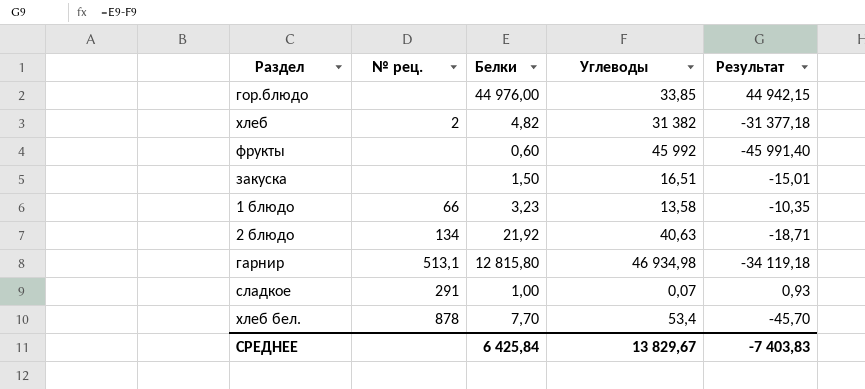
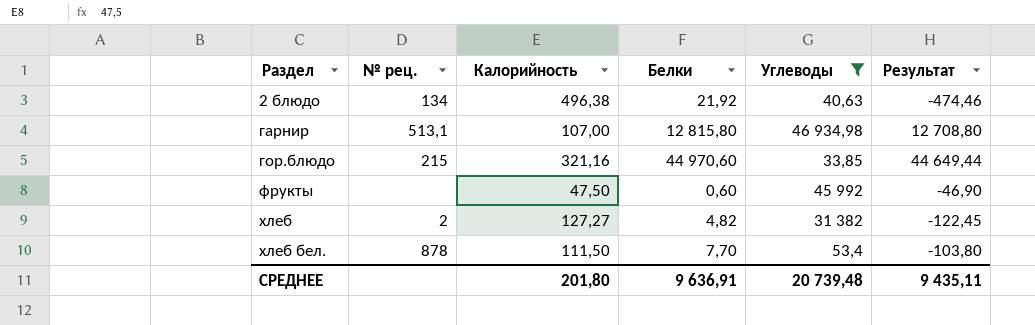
filter: none -> Углеводы >= 33,85
row order: none -> Раздел ascending
column Калорийность | position: none -> 3
column Результат | formula: [Белки] - [Углеводы] -> [Белки] - [Калорийность]
гор.блюдо | № рец.: none -> 215
гор.блюдо | Белки: 44 976,00 -> 44 970,60
СРЕДНЕЕ | Белки: 6 425,84 -> 9 636,91
СРЕДНЕЕ | Углеводы: 13 829,67 -> 20 739,48
СРЕДНЕЕ | Результат: -7 403,83 -> 9 435,11

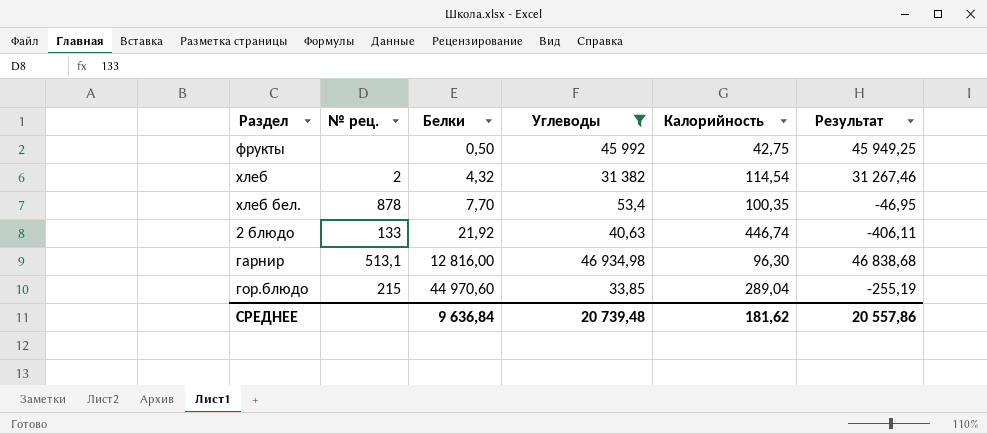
row order: Раздел ascending -> Белки ascending
column Калорийность | position: 3 -> 5
column Результат | formula: [Белки] - [Калорийность] -> [Углеводы] - [Калорийность]
фрукты | Белки: 0,60 -> 0,50
фрукты | Калорийность: 47,50 -> 42,75
хлеб | Белки: 4,82 -> 4,32
хлеб | Калорийность: 127,27 -> 114,54
хлеб бел. | Калорийность: 111,50 -> 100,35
2 блюдо | № рец.: 134 -> 133
2 блюдо | Калорийность: 496,38 -> 446,74
гарнир | Белки: 12 815,80 -> 12 816,00
гарнир | Калорийность: 107,00 -> 96,30
гор.блюдо | Калорийность: 321,16 -> 289,04
СРЕДНЕЕ | Белки: 9 636,91 -> 9 636,84
СРЕДНЕЕ | Калорийность: 201,80 -> 181,62
СРЕДНЕЕ | Результат: 9 435,11 -> 20 557,86

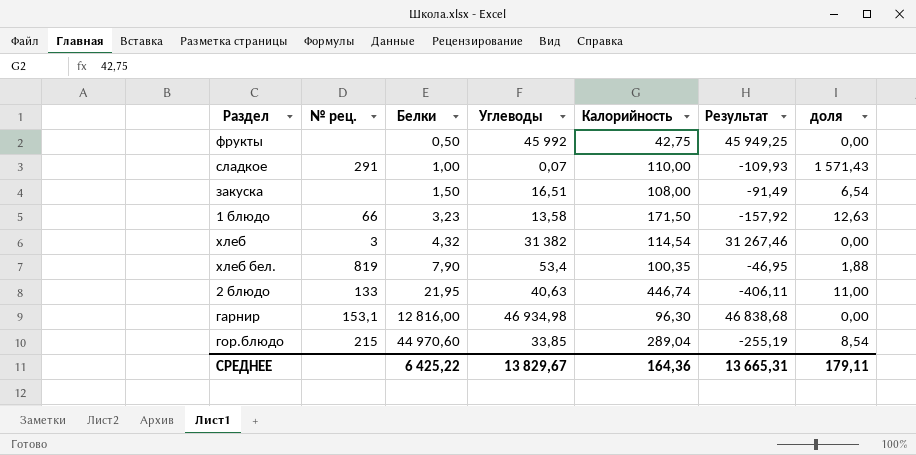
filter: Углеводы >= 33,85 -> none
column доля | formula: none -> [Калорийность] / [Углеводы]
хлеб | № рец.: 2 -> 3
хлеб бел. | № рец.: 878 -> 819
хлеб бел. | Белки: 7,70 -> 7,90
2 блюдо | Белки: 21,92 -> 21,95
гарнир | № рец.: 513,1 -> 153,1
СРЕДНЕЕ | Белки: 9 636,84 -> 6 425,22
СРЕДНЕЕ | Углеводы: 20 739,48 -> 13 829,67
СРЕДНЕЕ | Калорийность: 181,62 -> 164,36
СРЕДНЕЕ | Результат: 20 557,86 -> 13 665,31

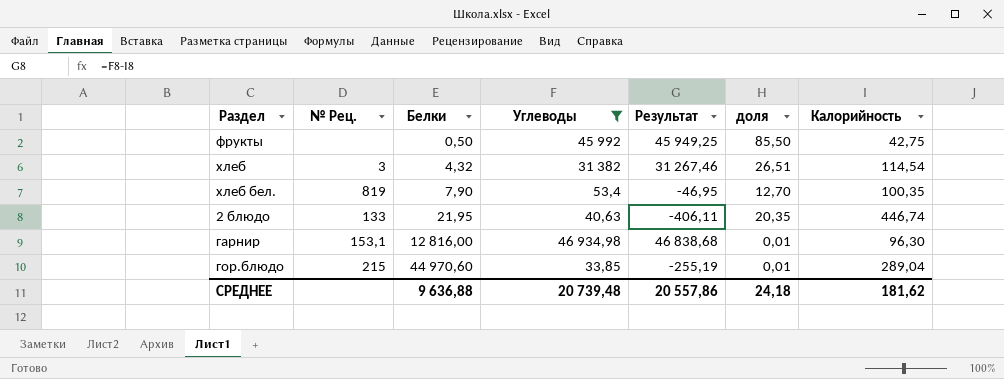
filter: none -> Углеводы >= 33,85
column name: № рец. -> № Рец.
column доля | formula: [Калорийность] / [Углеводы] -> [Калорийность] / [Белки]
column Калорийность | position: 5 -> 7
СРЕДНЕЕ | Белки: 6 425,22 -> 9 636,88
СРЕДНЕЕ | Углеводы: 13 829,67 -> 20 739,48
СРЕДНЕЕ | Результат: 13 665,31 -> 20 557,86
СРЕДНЕЕ | доля: 179,11 -> 24,18
СРЕДНЕЕ | Калорийность: 164,36 -> 181,62

